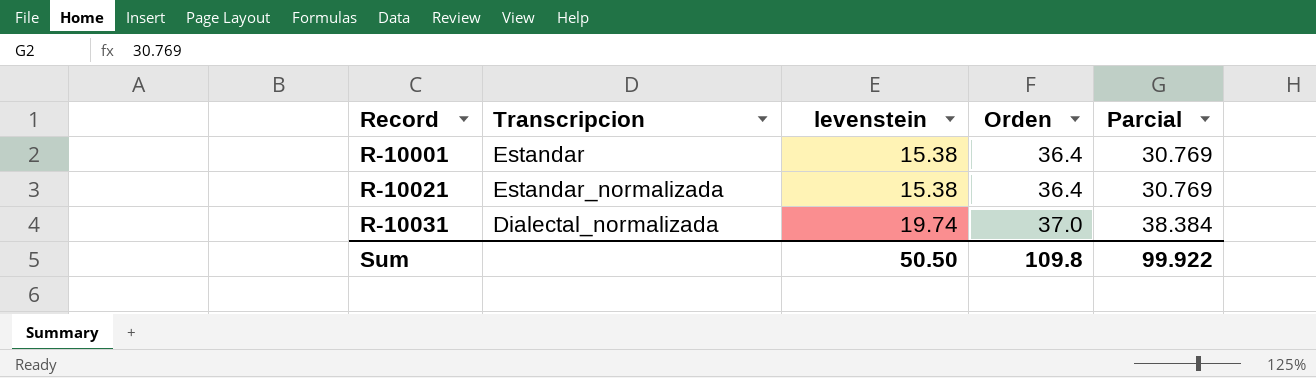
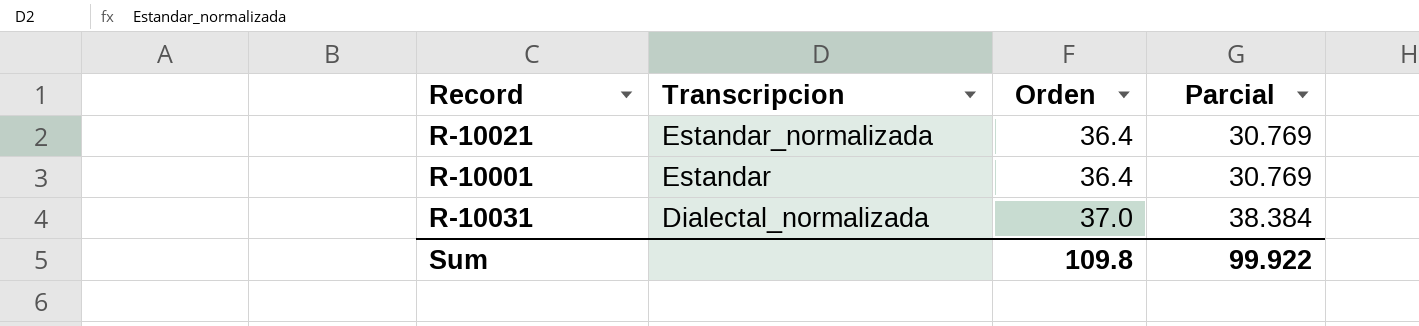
row order: Record ascending -> Transcripcion descending
column levenstein | position: 3 -> none

